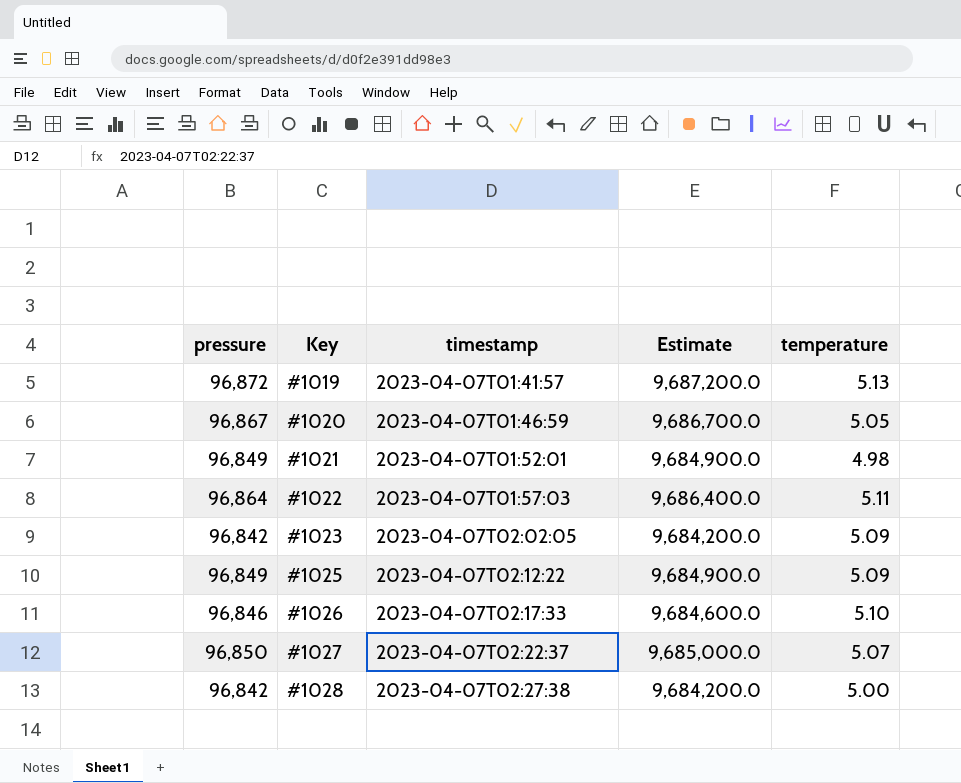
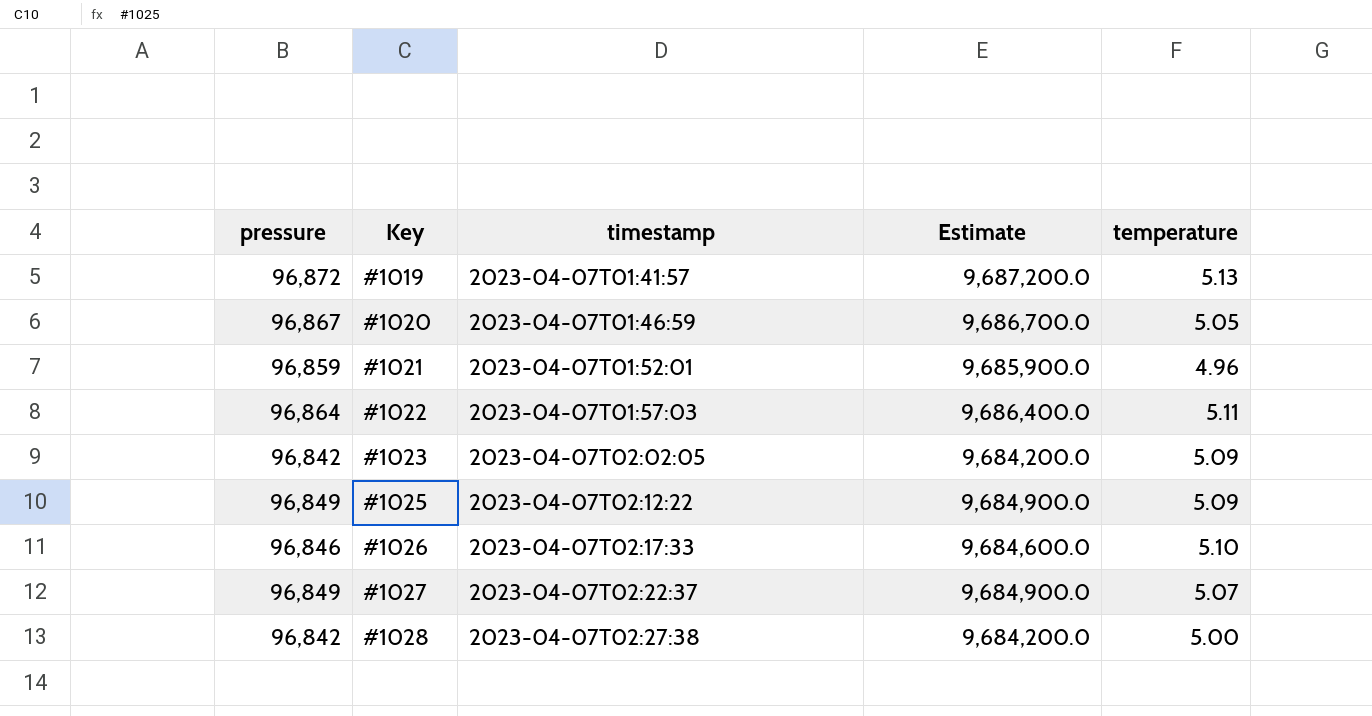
#1021 | pressure: 96,849 -> 96,859
#1021 | Estimate: 9,684,900.0 -> 9,685,900.0
#1021 | temperature: 4.98 -> 4.96
#1027 | pressure: 96,850 -> 96,849
#1027 | Estimate: 9,685,000.0 -> 9,684,900.0

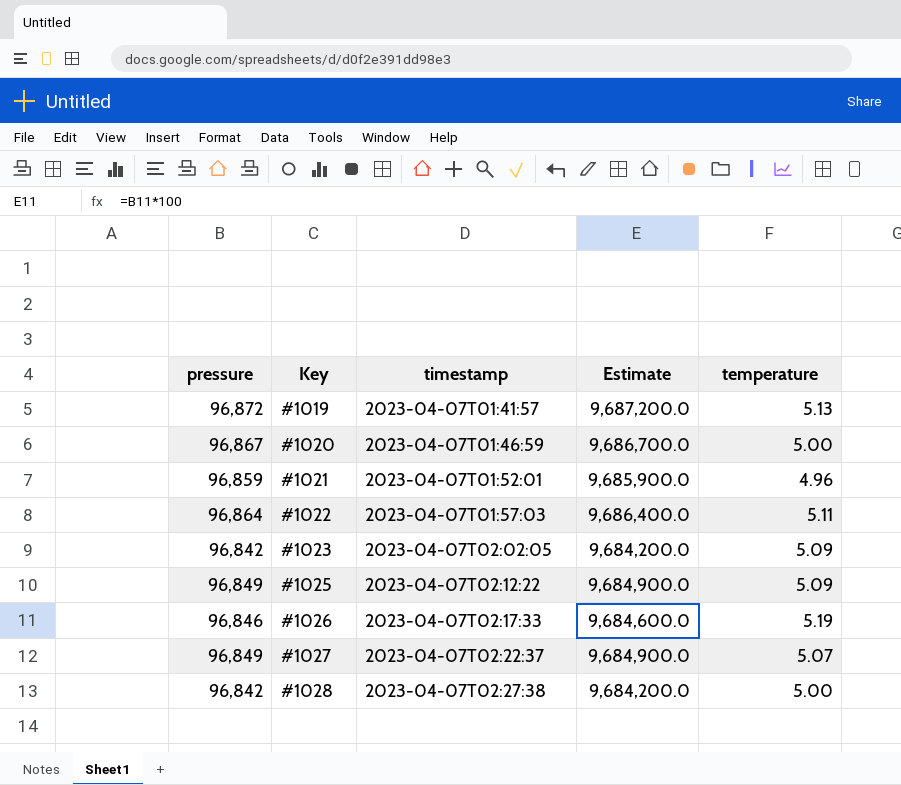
#1020 | temperature: 5.05 -> 5.00
#1026 | temperature: 5.10 -> 5.19

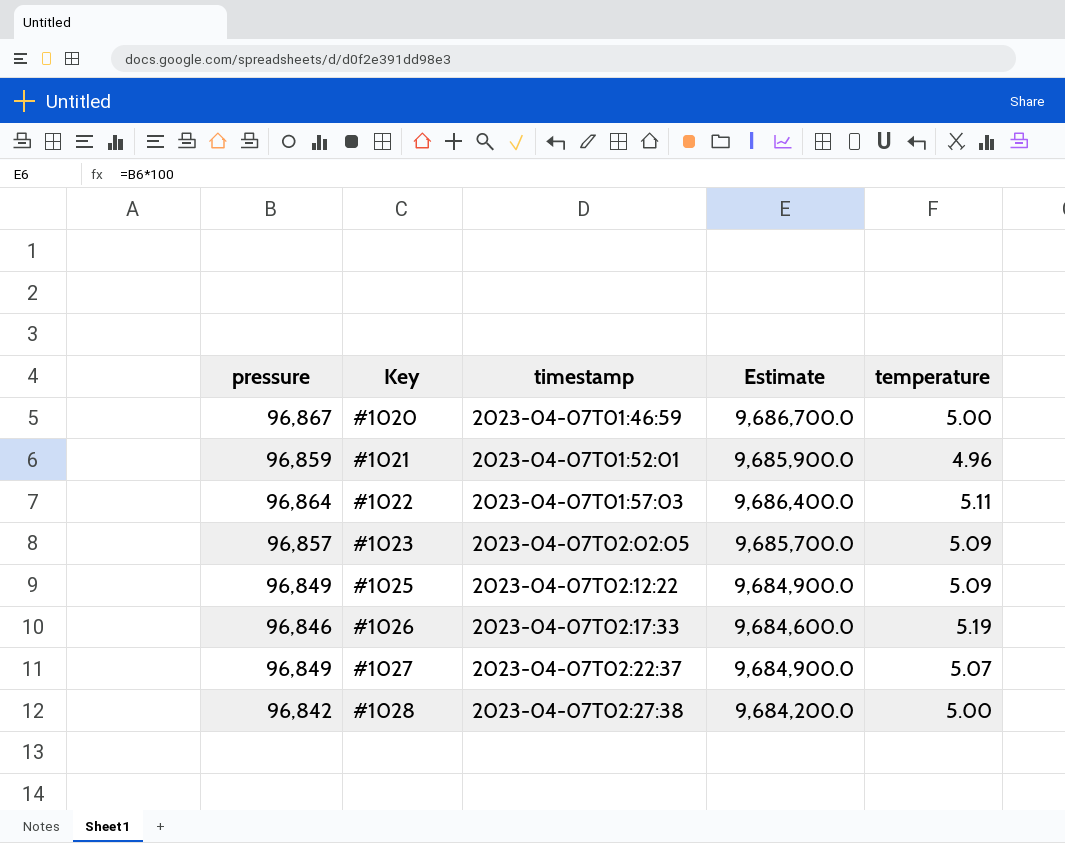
row #1019: 96,872 | 2023-04-07T01:41:57 | 9,687,200.0 | 5.13 -> none
#1023 | pressure: 96,842 -> 96,857
#1023 | Estimate: 9,684,200.0 -> 9,685,700.0

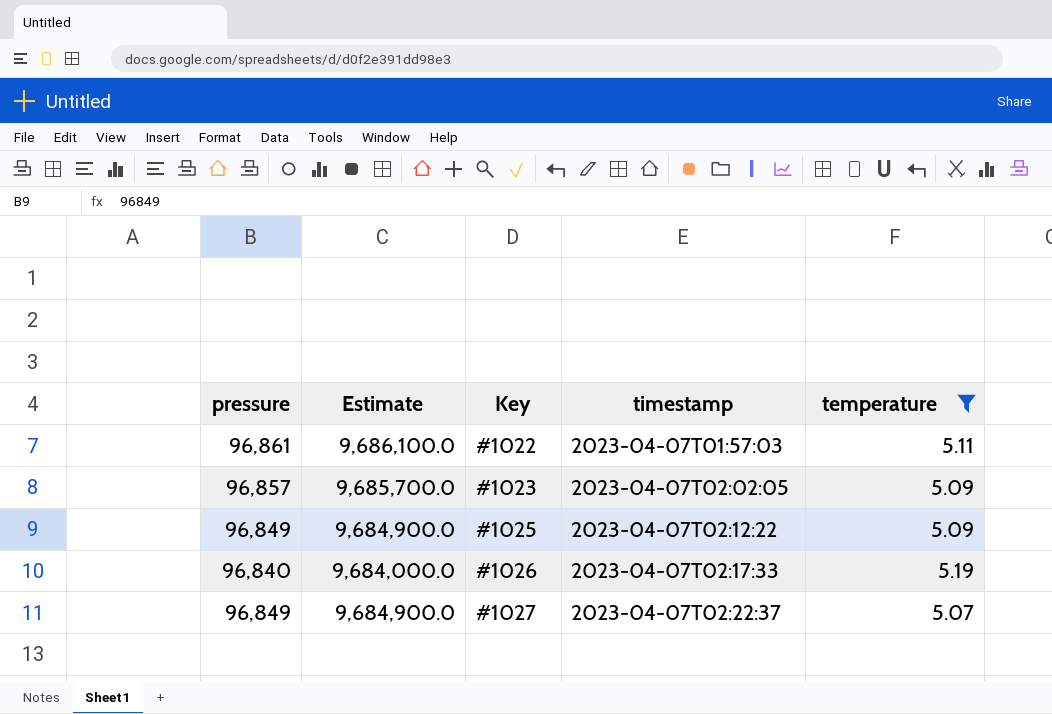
filter: none -> temperature >= 5.07
column Estimate | position: 4 -> 2
#1022 | pressure: 96,864 -> 96,861
#1022 | Estimate: 9,686,400.0 -> 9,686,100.0
#1026 | pressure: 96,846 -> 96,840
#1026 | Estimate: 9,684,600.0 -> 9,684,000.0

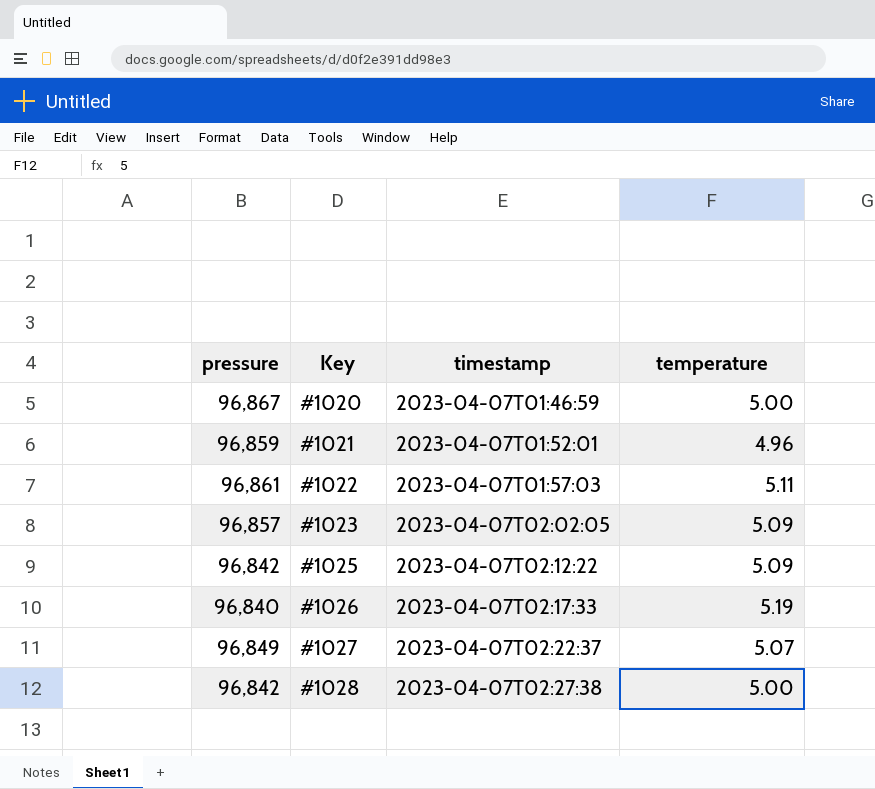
filter: temperature >= 5.07 -> none
column Estimate | formula: [pressure] * 100 -> none
#1025 | pressure: 96,849 -> 96,842

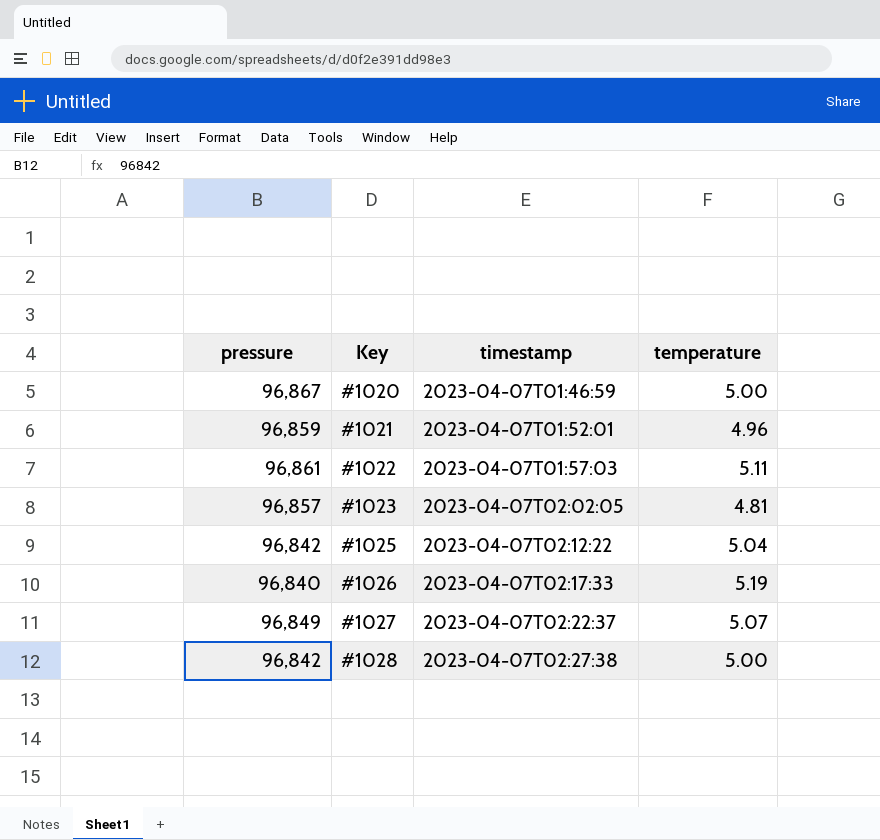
#1023 | temperature: 5.09 -> 4.81
#1025 | temperature: 5.09 -> 5.04

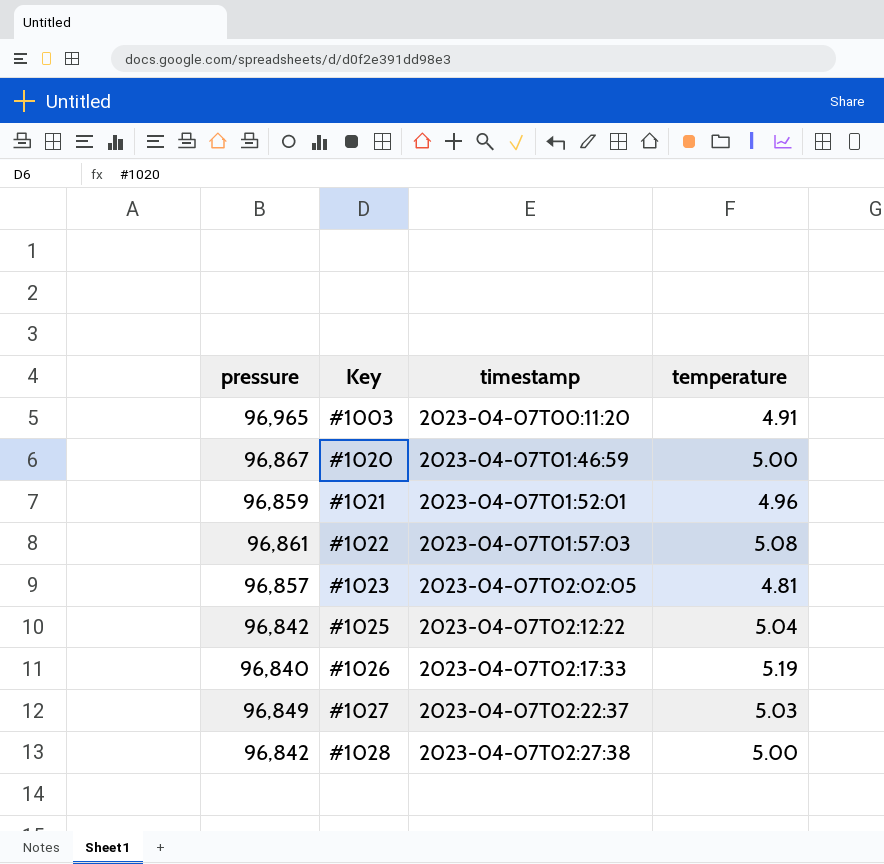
row #1003: none -> 96,965 | 2023-04-07T00:11:20 | 4.91
#1022 | temperature: 5.11 -> 5.08
#1027 | temperature: 5.07 -> 5.03

